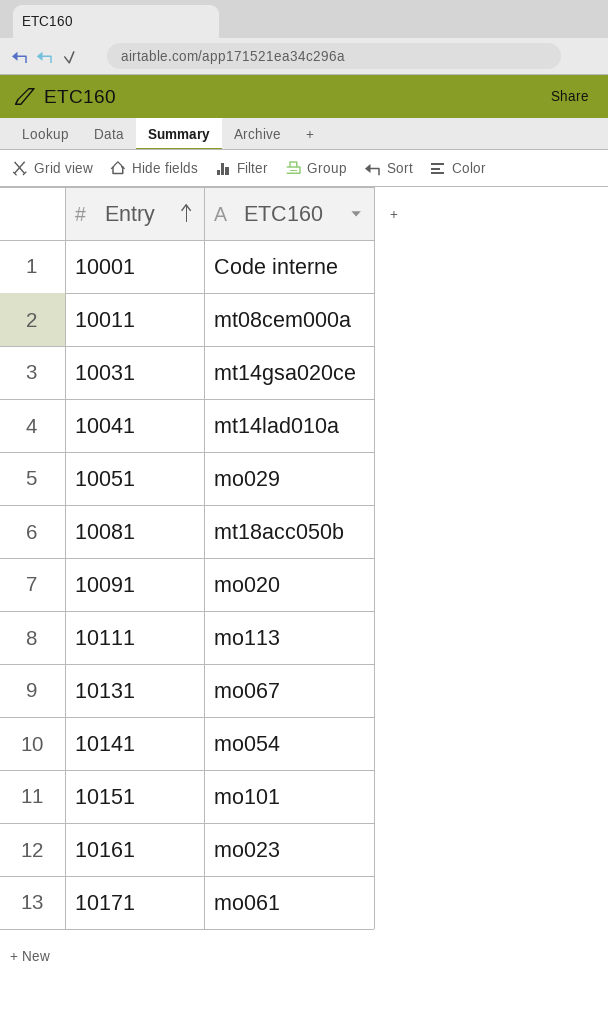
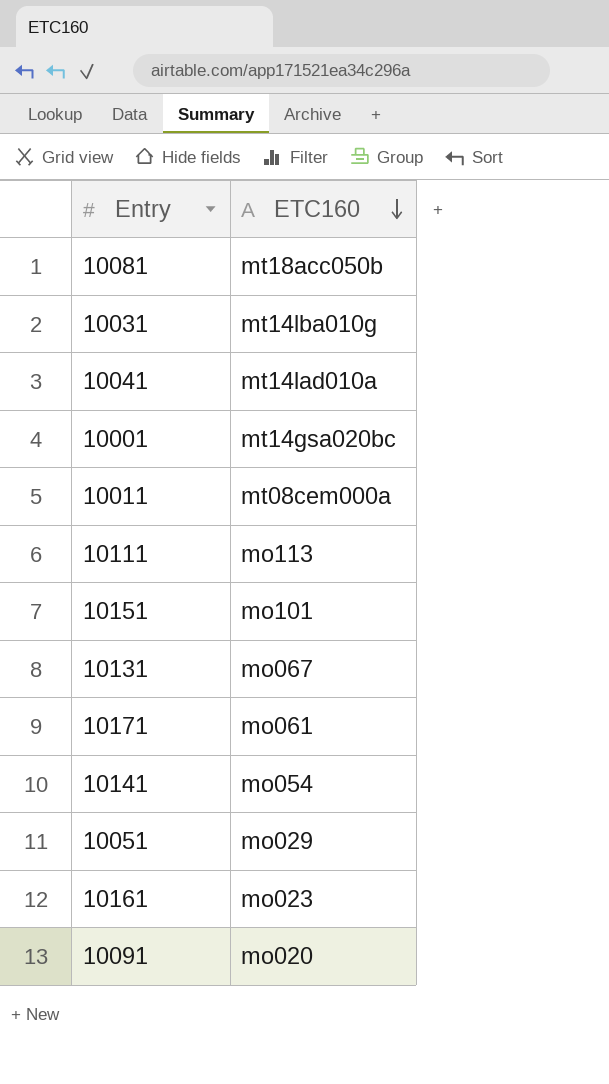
row order: Entry ascending -> ETC160 descending
10031 | ETC160: mt14gsa020ce -> mt14lba010g
10001 | ETC160: Code interne -> mt14gsa020bc

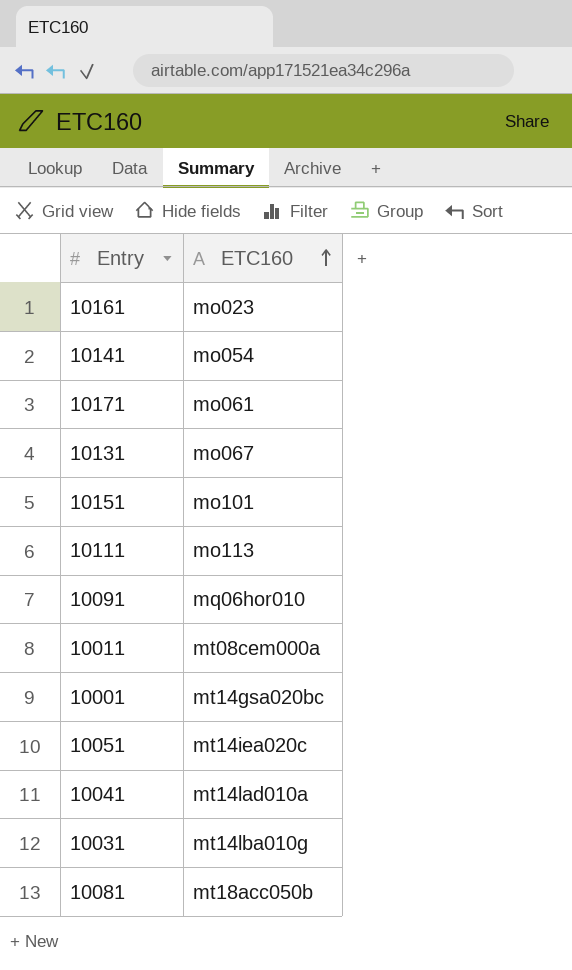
row order: ETC160 descending -> ETC160 ascending
10091 | ETC160: mo020 -> mq06hor010
10051 | ETC160: mo029 -> mt14iea020c

